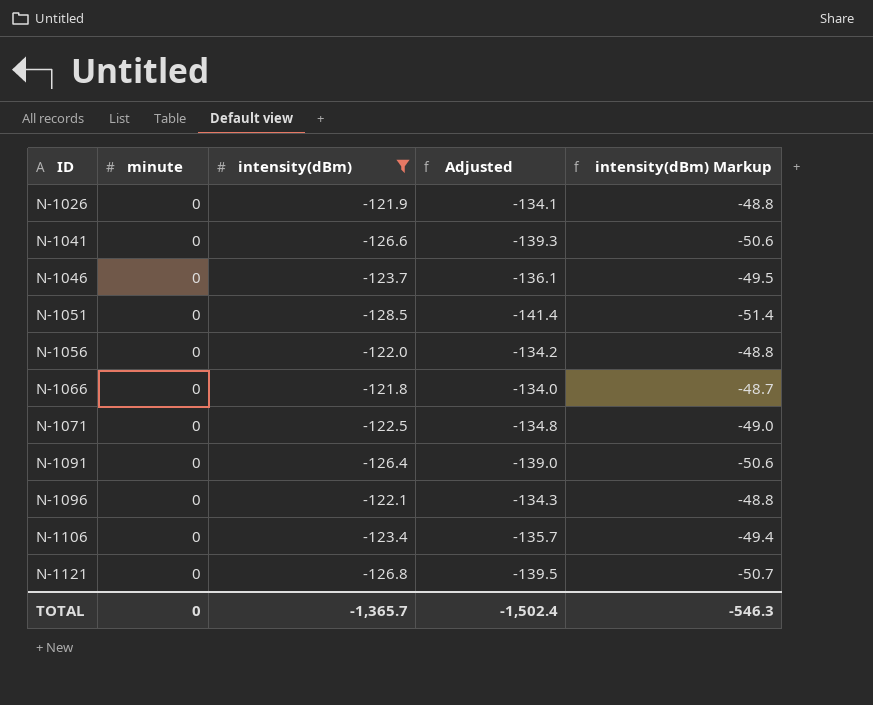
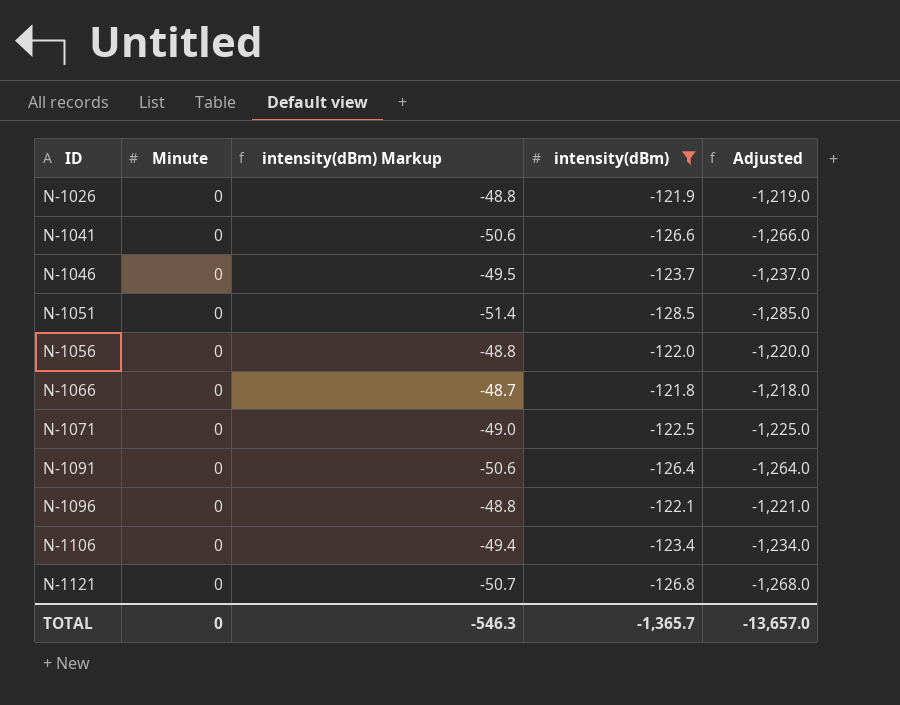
column name: minute -> Minute
column intensity(dBm) Markup | position: 5 -> 3
column Adjusted | formula: [intensity(dBm)] * 1.1 -> [intensity(dBm)] * 10
TOTAL | Adjusted: -1,502.4 -> -13,657.0

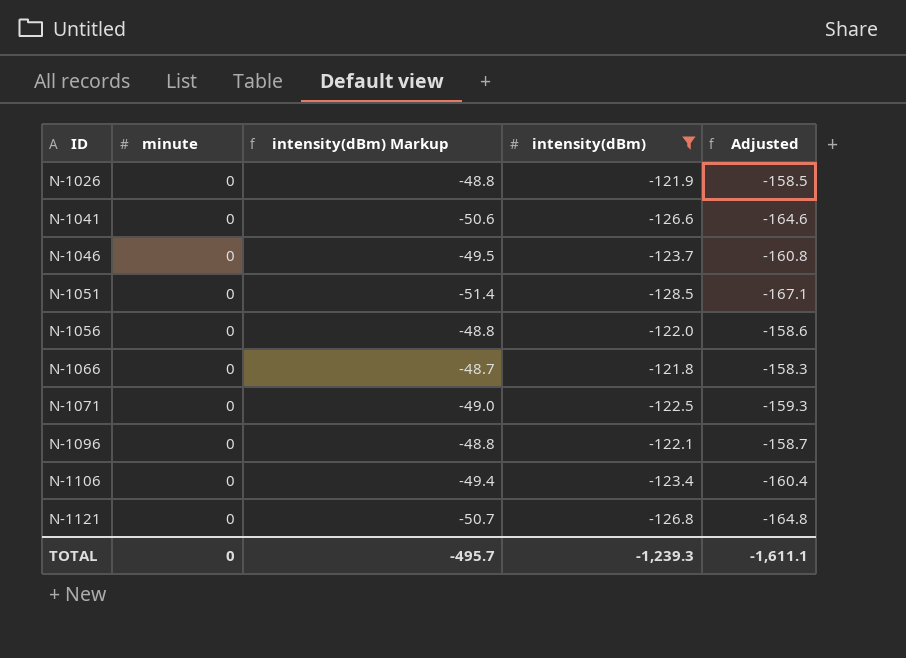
column name: Minute -> minute
column Adjusted | formula: [intensity(dBm)] * 10 -> [intensity(dBm)] * 1.3
row N-1091: 0 | -50.6 | -126.4 | -1,264.0 -> none
TOTAL | intensity(dBm) Markup: -546.3 -> -495.7
TOTAL | intensity(dBm): -1,365.7 -> -1,239.3
TOTAL | Adjusted: -13,657.0 -> -1,611.1

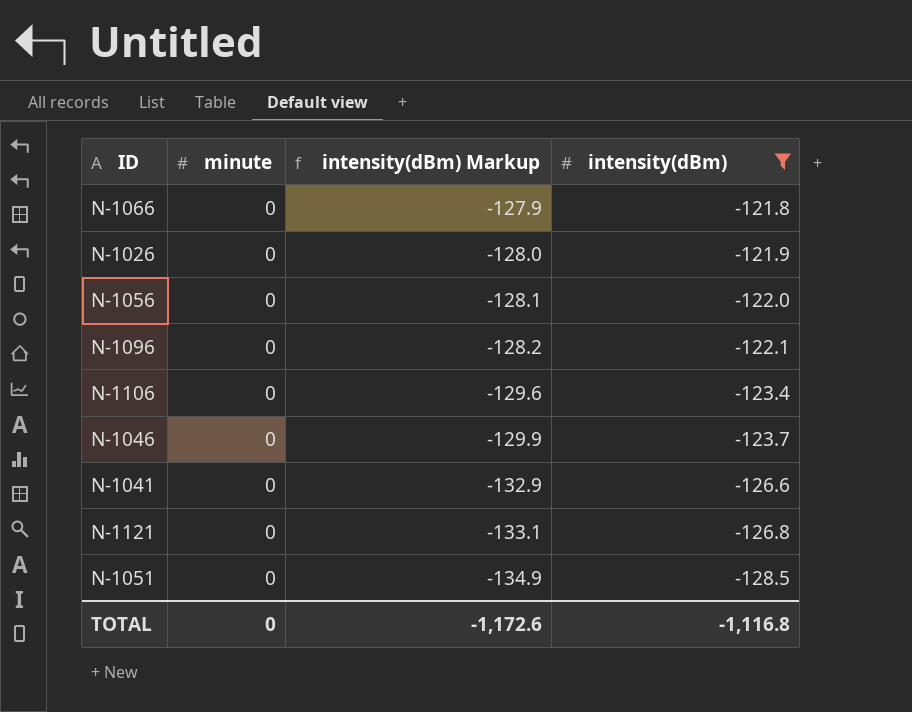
row order: ID ascending -> intensity(dBm) Markup descending
column Adjusted | formula: [intensity(dBm)] * 1.3 -> none
column intensity(dBm) Markup | formula: [intensity(dBm)] * 0.4 -> [intensity(dBm)] * 1.05
row N-1071: 0 | -49.0 | -122.5 | -159.3 -> none
TOTAL | intensity(dBm) Markup: -495.7 -> -1,172.6
TOTAL | intensity(dBm): -1,239.3 -> -1,116.8

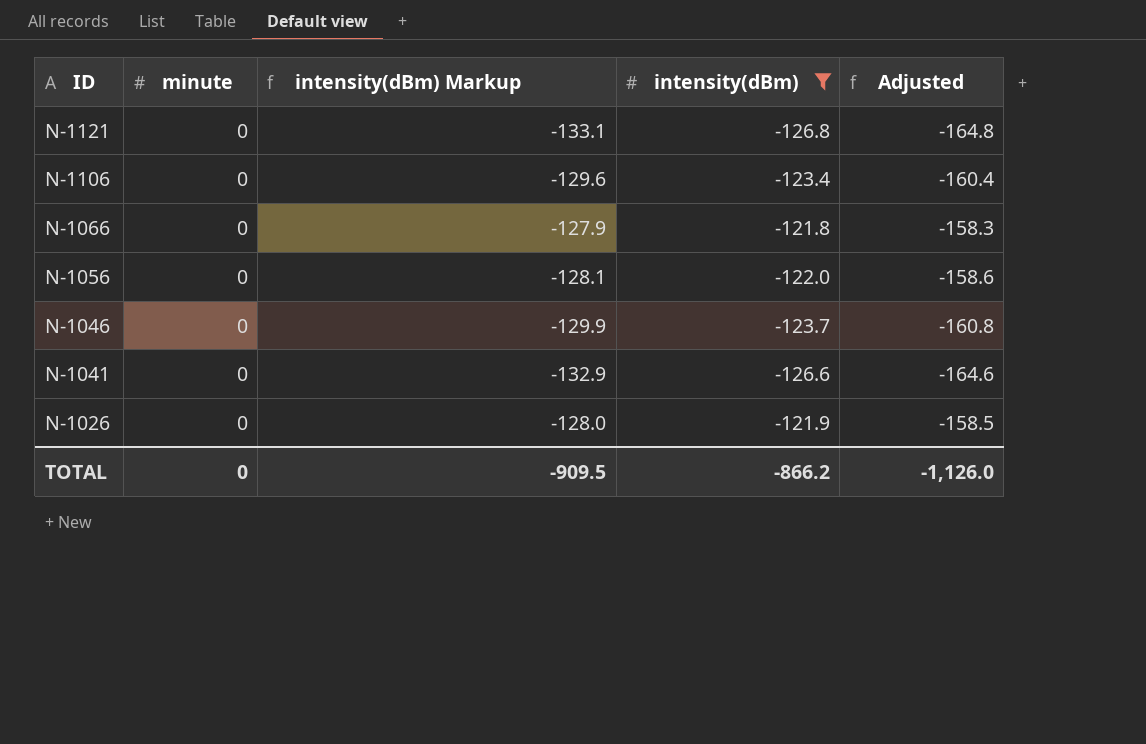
row order: intensity(dBm) Markup descending -> ID descending
column Adjusted | formula: none -> [intensity(dBm)] * 1.3
row N-1096: 0 | -128.2 | -122.1 -> none
row N-1051: 0 | -134.9 | -128.5 -> none
TOTAL | intensity(dBm) Markup: -1,172.6 -> -909.5
TOTAL | intensity(dBm): -1,116.8 -> -866.2

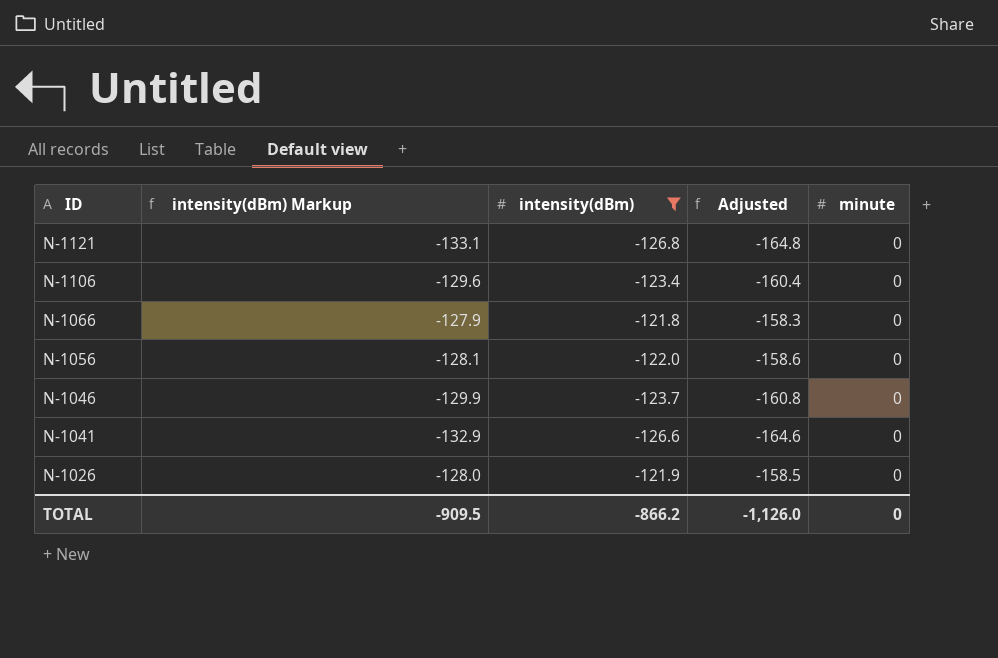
column minute | position: 2 -> 5

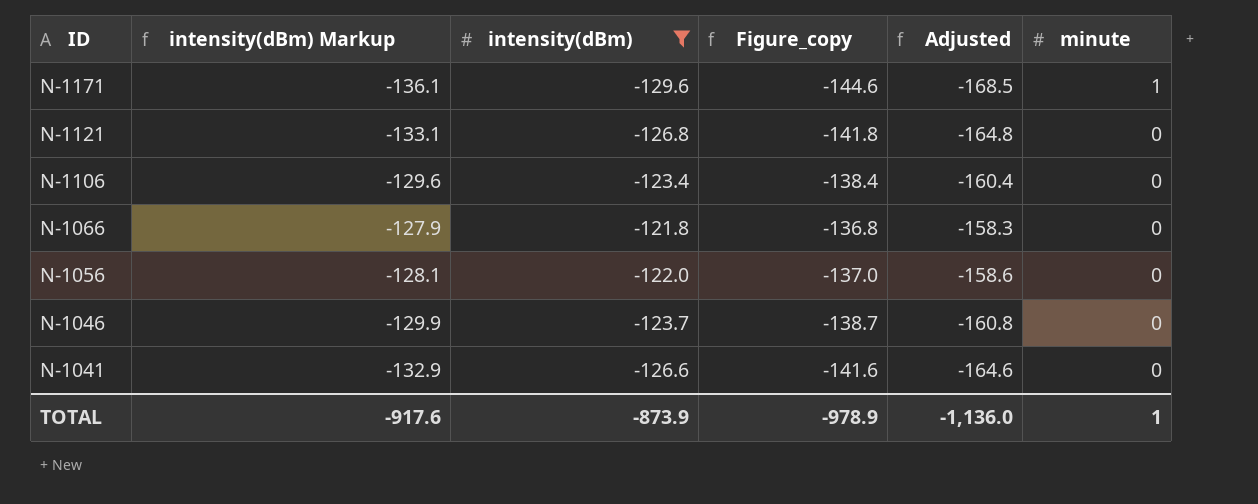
column Figure_copy | formula: none -> [intensity(dBm)] - 15
row N-1026: -128.0 | -121.9 | -158.5 | 0 -> none
row N-1171: none -> -136.1 | -129.6 | -144.6 | -168.5 | 1
TOTAL | intensity(dBm) Markup: -909.5 -> -917.6
TOTAL | intensity(dBm): -866.2 -> -873.9
TOTAL | Adjusted: -1,126.0 -> -1,136.0
TOTAL | minute: 0 -> 1

